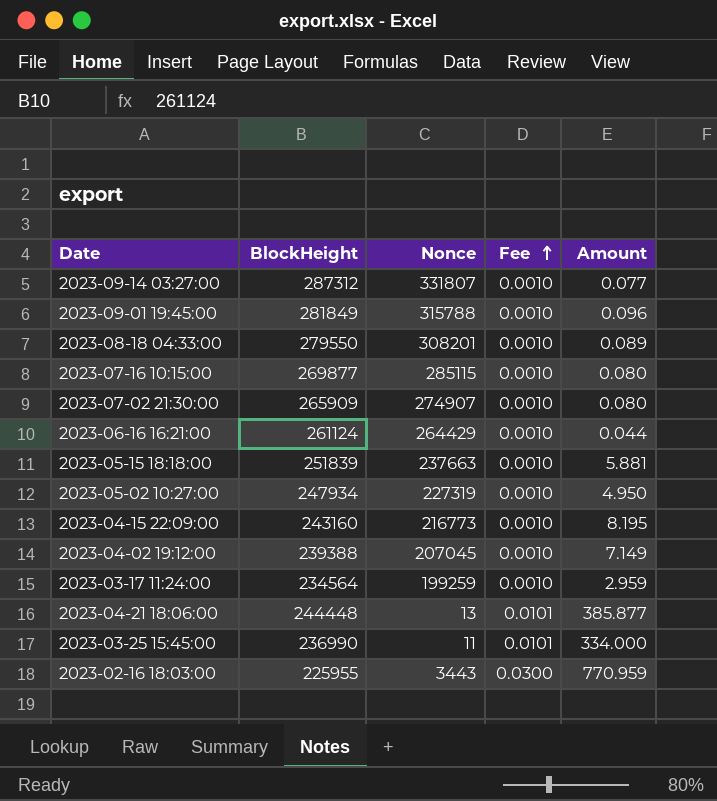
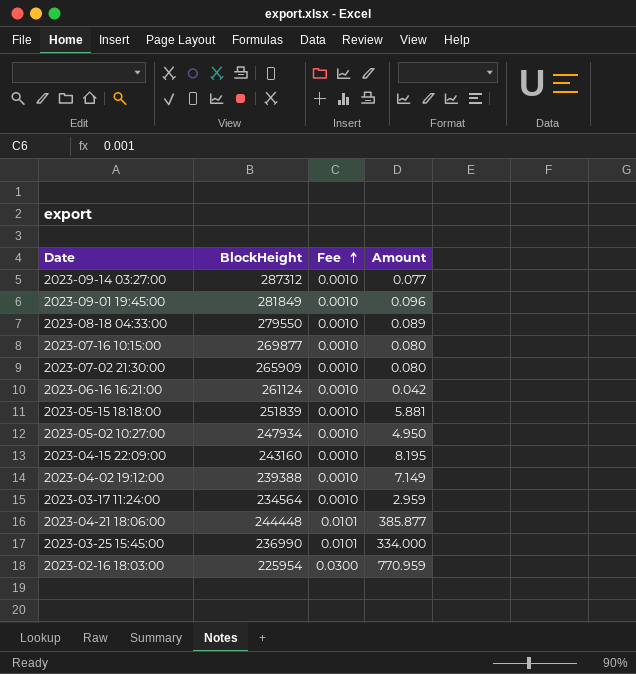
column Nonce | position: 3 -> none
2023-06-16 16:21:00 | Amount: 0.044 -> 0.042
2023-02-16 18:03:00 | BlockHeight: 225955 -> 225954

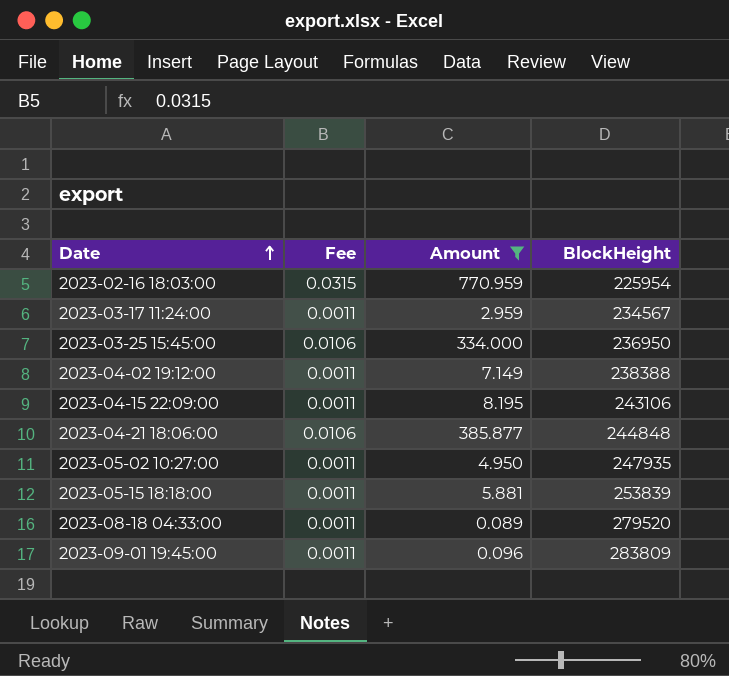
filter: none -> Amount >= 0.089
row order: Fee ascending -> Date ascending
column BlockHeight | position: 2 -> 4
2023-02-16 18:03:00 | Fee: 0.0300 -> 0.0315
2023-03-17 11:24:00 | Fee: 0.0010 -> 0.0011
2023-03-17 11:24:00 | BlockHeight: 234564 -> 234567
2023-03-25 15:45:00 | Fee: 0.0101 -> 0.0106
2023-03-25 15:45:00 | BlockHeight: 236990 -> 236950
2023-04-02 19:12:00 | Fee: 0.0010 -> 0.0011
2023-04-02 19:12:00 | BlockHeight: 239388 -> 238388
2023-04-15 22:09:00 | Fee: 0.0010 -> 0.0011
2023-04-15 22:09:00 | BlockHeight: 243160 -> 243106
2023-04-21 18:06:00 | Fee: 0.0101 -> 0.0106
2023-04-21 18:06:00 | BlockHeight: 244448 -> 244848
2023-05-02 10:27:00 | Fee: 0.0010 -> 0.0011
2023-05-02 10:27:00 | BlockHeight: 247934 -> 247935
2023-05-15 18:18:00 | Fee: 0.0010 -> 0.0011
2023-05-15 18:18:00 | BlockHeight: 251839 -> 253839
2023-08-18 04:33:00 | Fee: 0.0010 -> 0.0011
2023-08-18 04:33:00 | BlockHeight: 279550 -> 279520
2023-09-01 19:45:00 | Fee: 0.0010 -> 0.0011
2023-09-01 19:45:00 | BlockHeight: 281849 -> 283809

